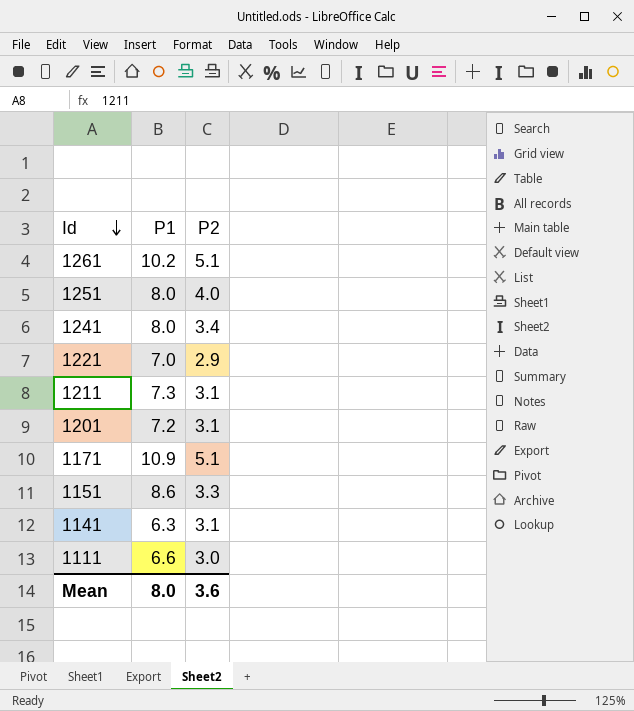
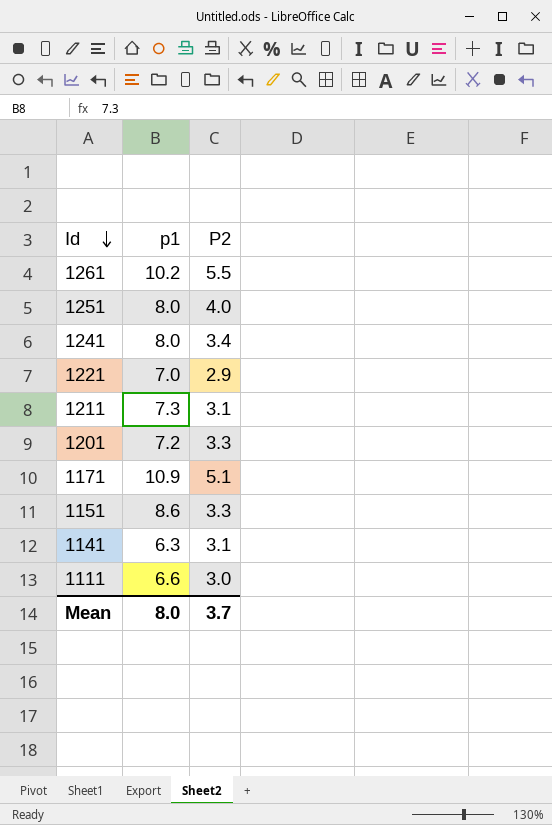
column name: P1 -> p1
1261 | P2: 5.1 -> 5.5
1201 | P2: 3.1 -> 3.3
Mean | P2: 3.6 -> 3.7

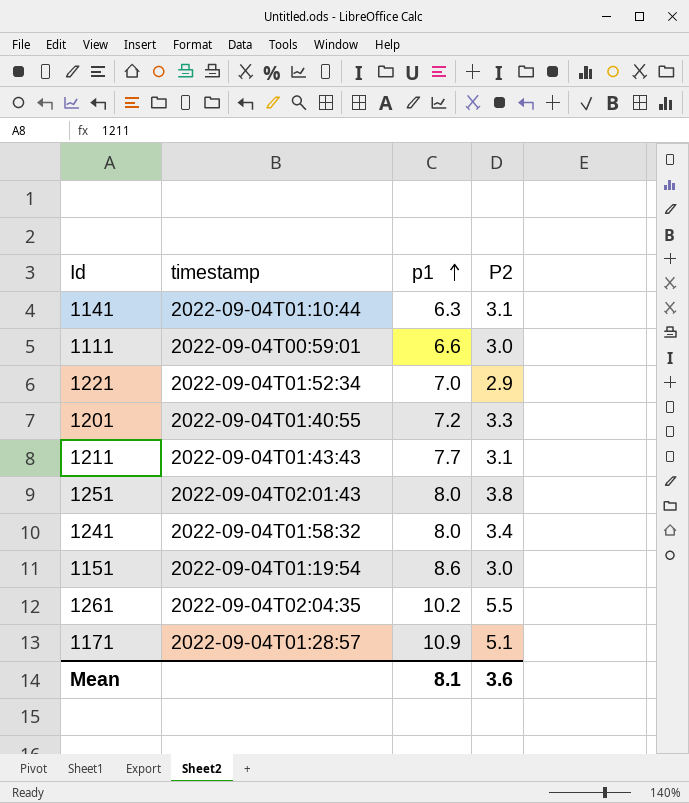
row order: Id descending -> p1 ascending
column timestamp | position: none -> 2
1211 | p1: 7.3 -> 7.7
1251 | P2: 4.0 -> 3.8
1151 | P2: 3.3 -> 3.0
Mean | p1: 8.0 -> 8.1
Mean | P2: 3.7 -> 3.6

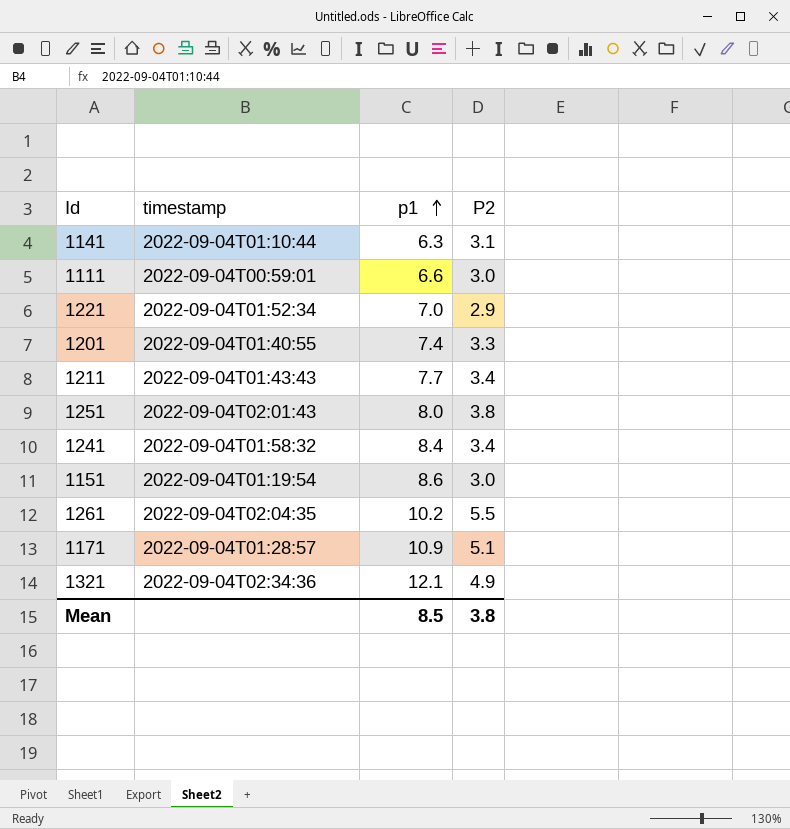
1201 | p1: 7.2 -> 7.4
1211 | P2: 3.1 -> 3.4
1241 | p1: 8.0 -> 8.4
row 1321: none -> 2022-09-04T02:34:36 | 12.1 | 4.9
Mean | p1: 8.1 -> 8.5
Mean | P2: 3.6 -> 3.8

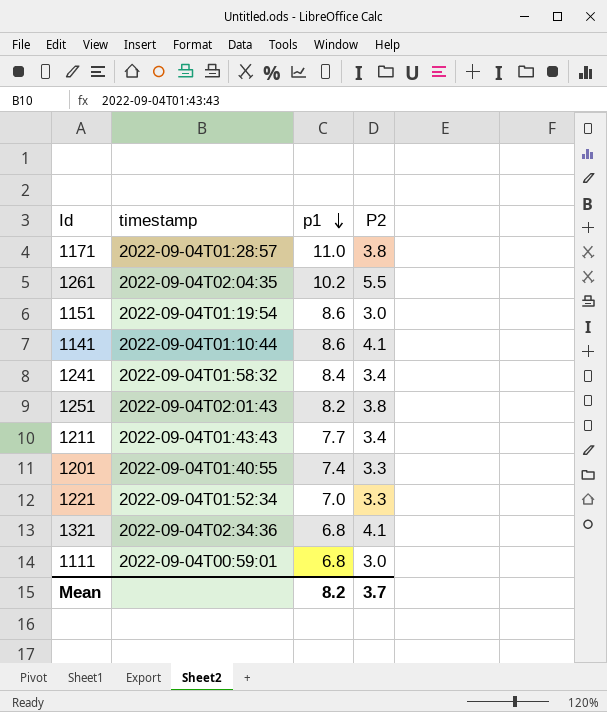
row order: p1 ascending -> p1 descending
1171 | p1: 10.9 -> 11.0
1171 | P2: 5.1 -> 3.8
1141 | p1: 6.3 -> 8.6
1141 | P2: 3.1 -> 4.1
1251 | p1: 8.0 -> 8.2
1221 | P2: 2.9 -> 3.3
1321 | p1: 12.1 -> 6.8
1321 | P2: 4.9 -> 4.1
1111 | p1: 6.6 -> 6.8
Mean | p1: 8.5 -> 8.2
Mean | P2: 3.8 -> 3.7

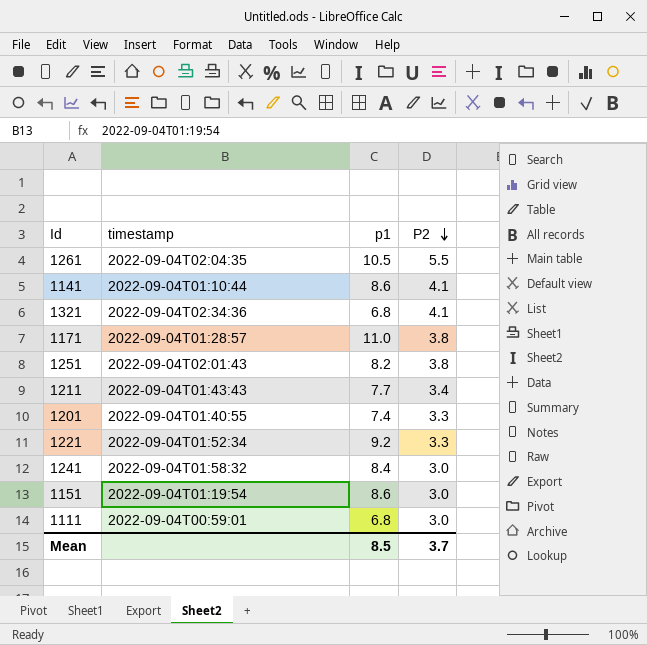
row order: p1 descending -> P2 descending
1261 | p1: 10.2 -> 10.5
1221 | p1: 7.0 -> 9.2
1241 | P2: 3.4 -> 3.0
Mean | p1: 8.2 -> 8.5

